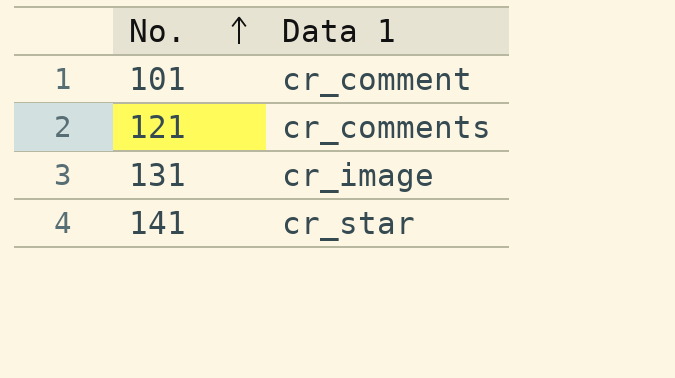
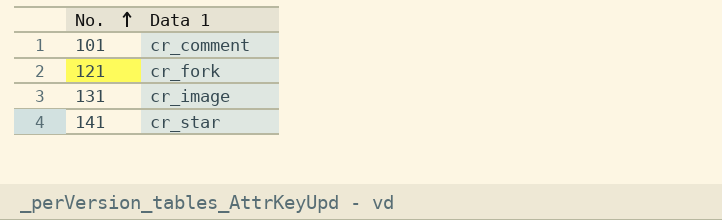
121 | Data 1: cr_comments -> cr_fork

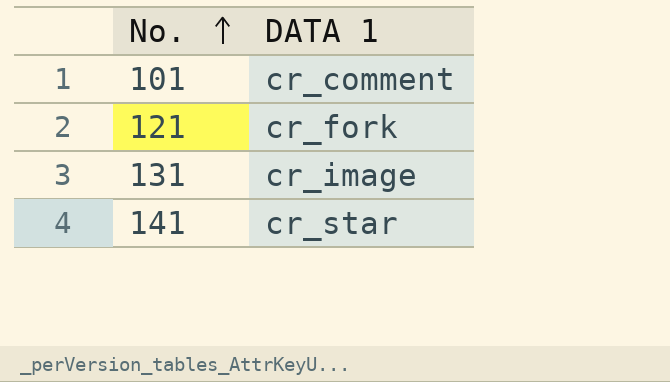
column name: Data 1 -> DATA 1

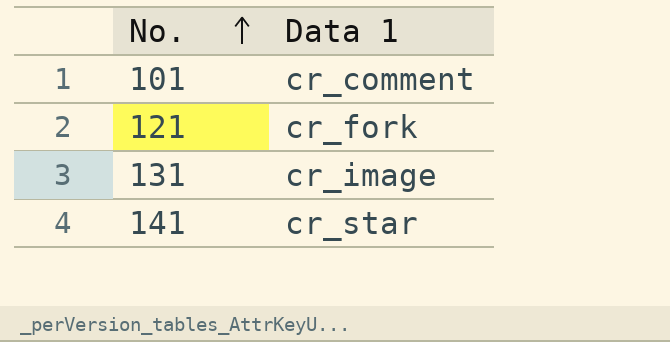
column name: DATA 1 -> Data 1

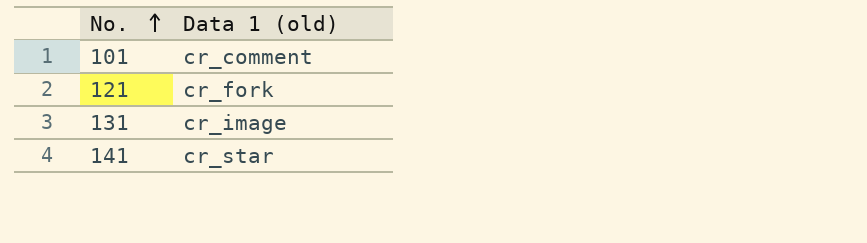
column name: Data 1 -> Data 1 (old)

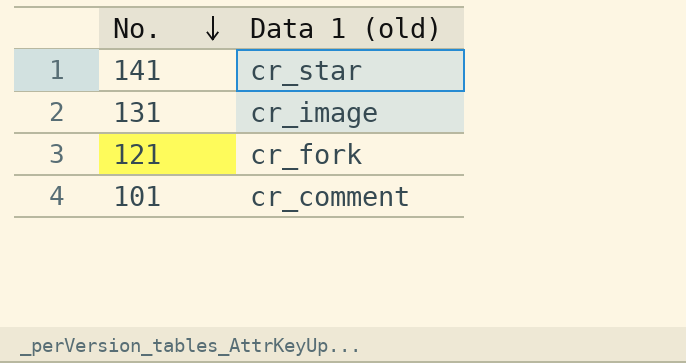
row order: No. ascending -> No. descending

